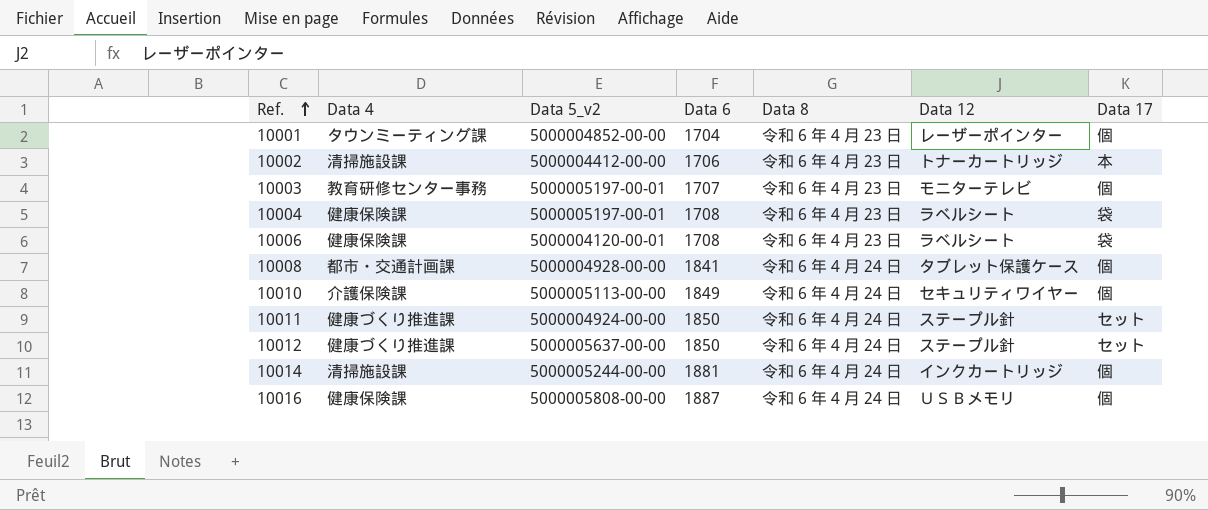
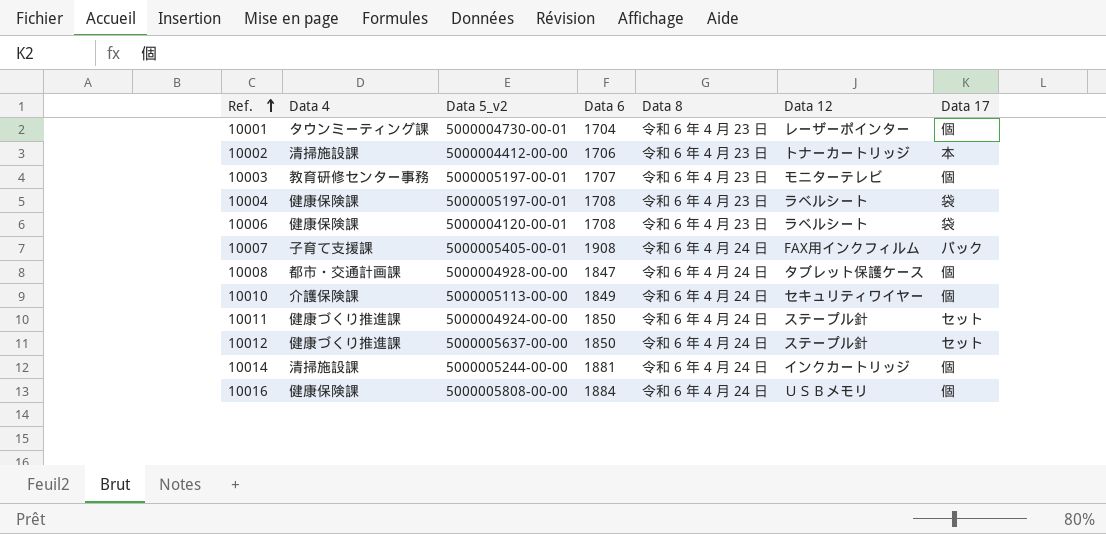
10001 | Data 5_v2: 5000004852-00-00 -> 5000004730-00-01
row 10007: none -> 子育て支援課 | 5000005405-00-01 | 1908 | 令和 6 年 4 月 24 日 | FAX用インクフィルム | パック
10008 | Data 6: 1841 -> 1847
10016 | Data 6: 1887 -> 1884

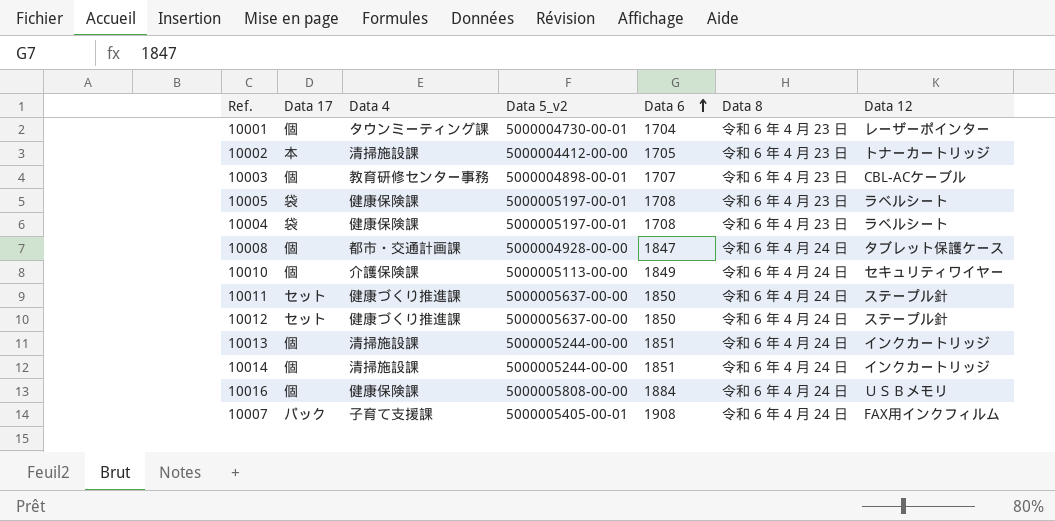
row order: Ref. ascending -> Data 6 ascending
column Data 17 | position: 7 -> 2
row 10006: 健康保険課 | 5000004120-00-01 | 1708 | 令和 6 年 4 月 23 日 | ラベルシート | 袋 -> none
10002 | Data 6: 1706 -> 1705
10003 | Data 5_v2: 5000005197-00-01 -> 5000004898-00-01
10003 | Data 12: モニターテレビ -> CBL-ACケーブル
row 10005: none -> 袋 | 健康保険課 | 5000005197-00-01 | 1708 | 令和 6 年 4 月 23 日 | ラベルシート
10011 | Data 5_v2: 5000004924-00-00 -> 5000005637-00-00
row 10013: none -> 個 | 清掃施設課 | 5000005244-00-00 | 1851 | 令和 6 年 4 月 24 日 | インクカートリッジ
10014 | Data 6: 1881 -> 1851

